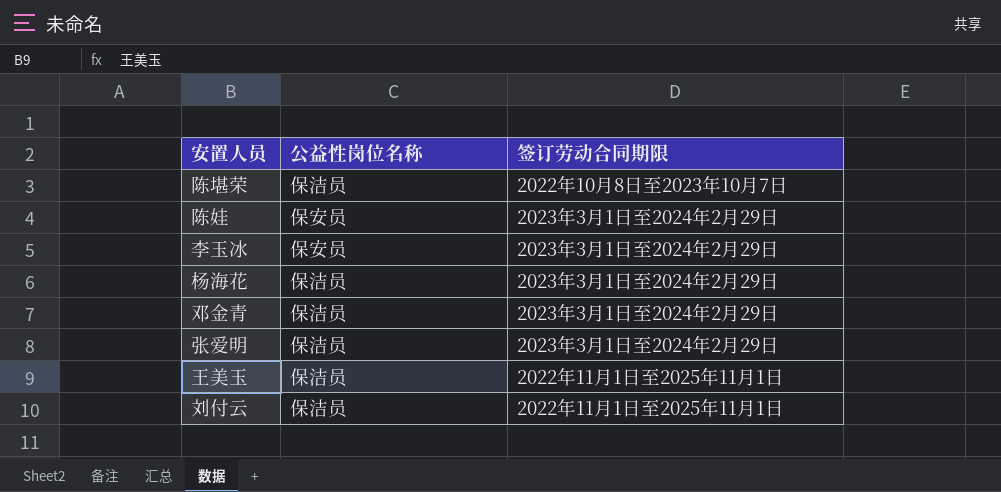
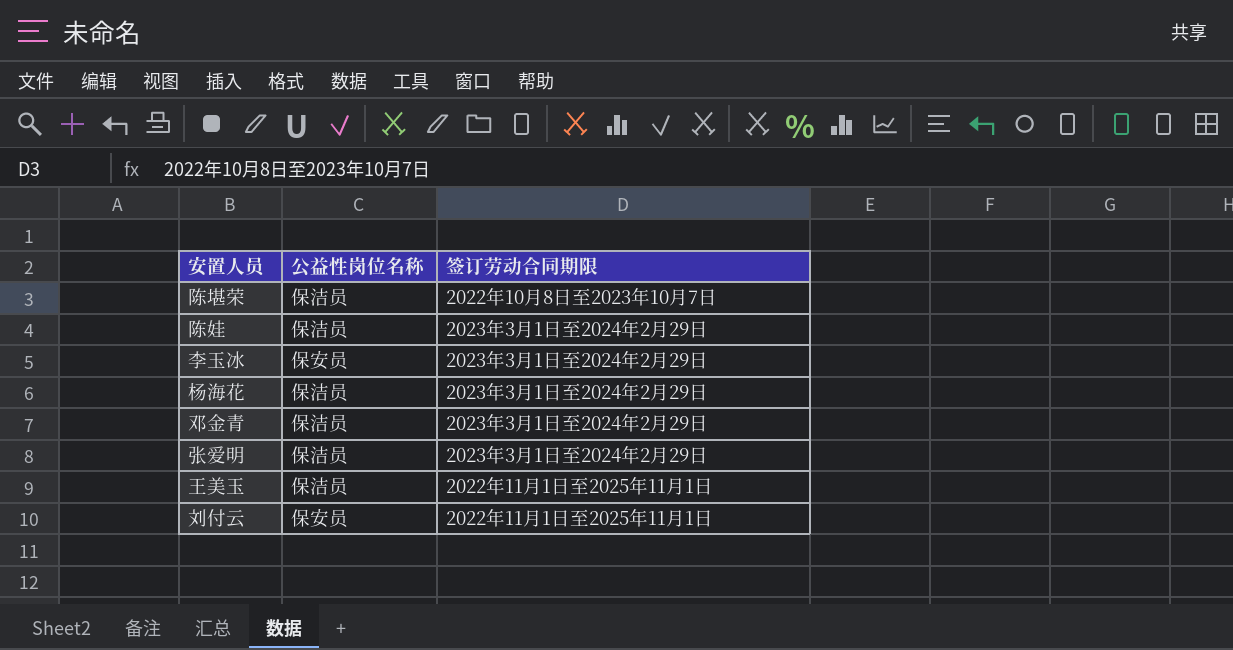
陈娃 | 公益性岗位名称: 保安员 -> 保洁员
刘付云 | 公益性岗位名称: 保洁员 -> 保安员

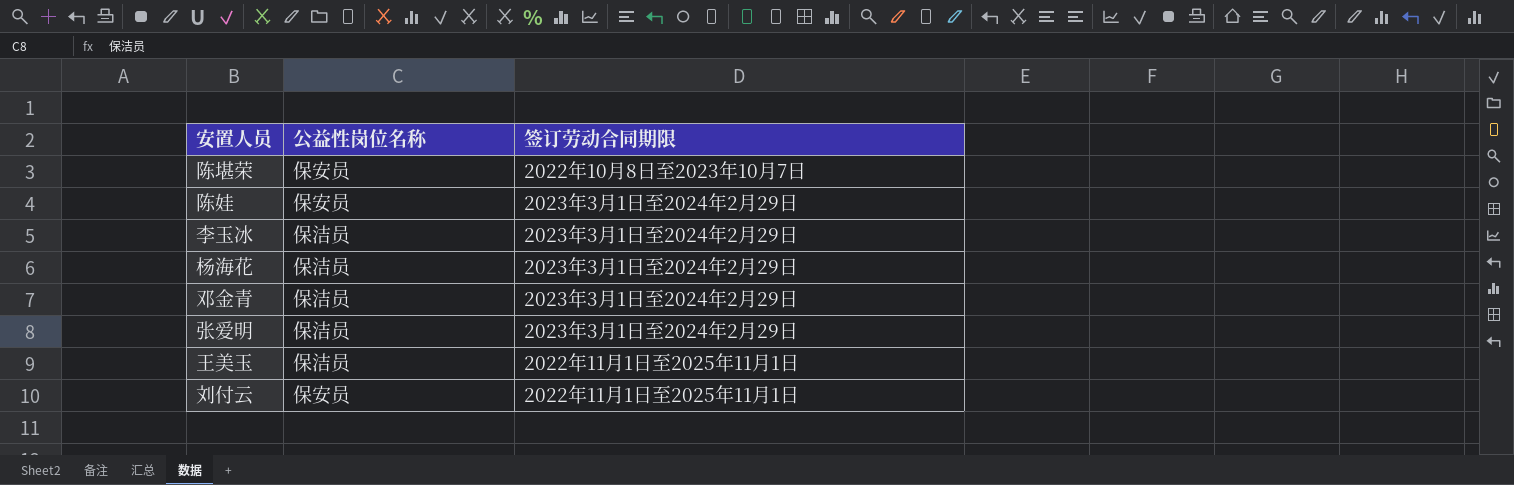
陈堪荣 | 公益性岗位名称: 保洁员 -> 保安员
陈娃 | 公益性岗位名称: 保洁员 -> 保安员
李玉冰 | 公益性岗位名称: 保安员 -> 保洁员

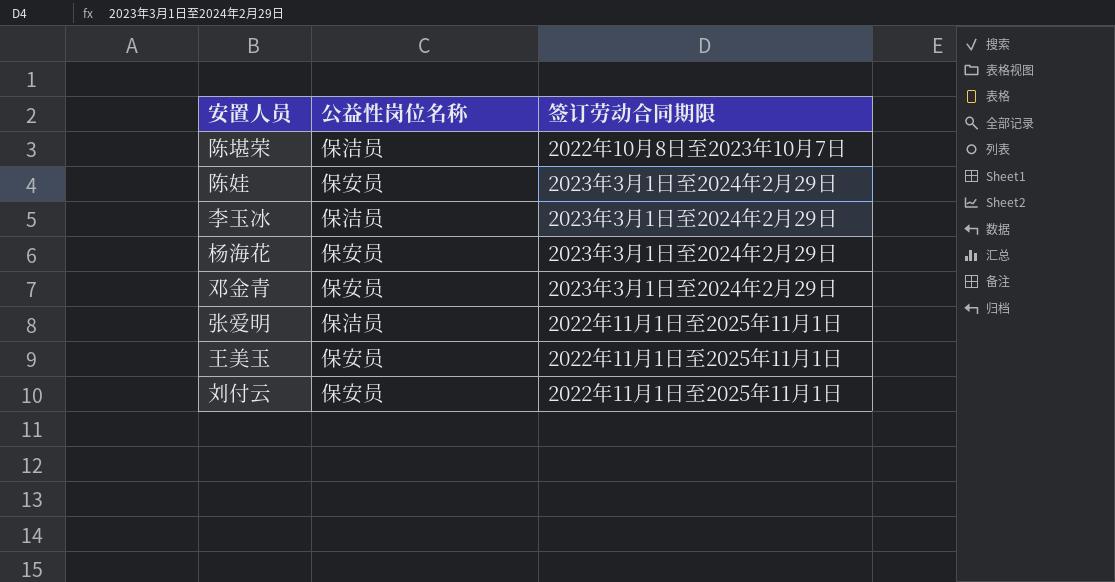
陈堪荣 | 公益性岗位名称: 保安员 -> 保洁员
杨海花 | 公益性岗位名称: 保洁员 -> 保安员
邓金青 | 公益性岗位名称: 保洁员 -> 保安员
张爱明 | 签订劳动合同期限: 2023年3月1日至2024年2月29日 -> 2022年11月1日至2025年11月1日
王美玉 | 公益性岗位名称: 保洁员 -> 保安员

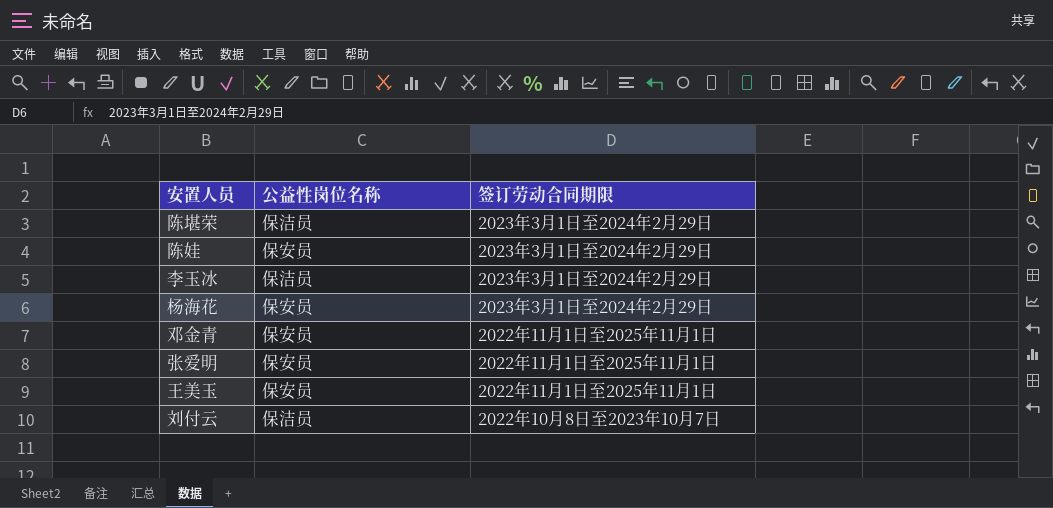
陈堪荣 | 签订劳动合同期限: 2022年10月8日至2023年10月7日 -> 2023年3月1日至2024年2月29日
邓金青 | 签订劳动合同期限: 2023年3月1日至2024年2月29日 -> 2022年11月1日至2025年11月1日
张爱明 | 公益性岗位名称: 保洁员 -> 保安员
刘付云 | 公益性岗位名称: 保安员 -> 保洁员
刘付云 | 签订劳动合同期限: 2022年11月1日至2025年11月1日 -> 2022年10月8日至2023年10月7日

